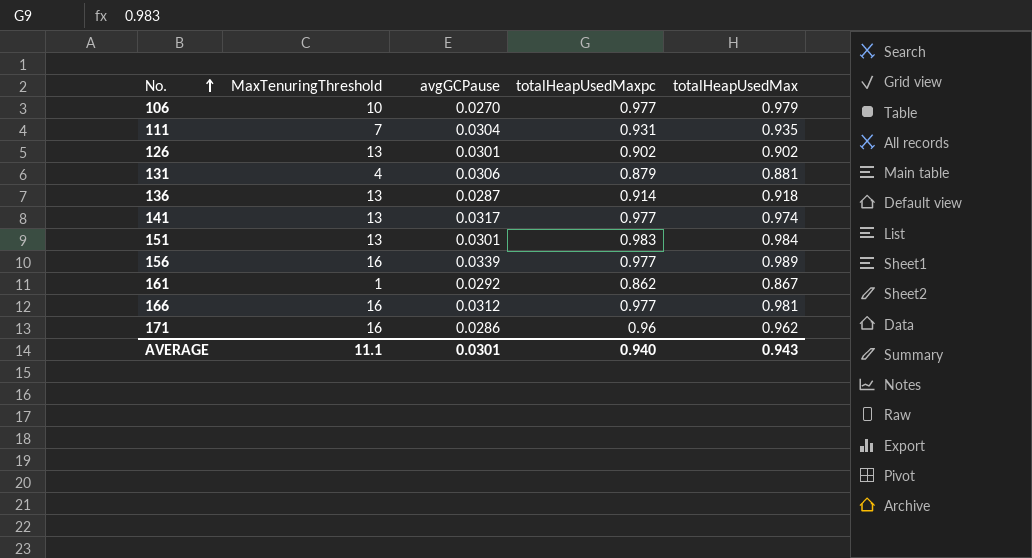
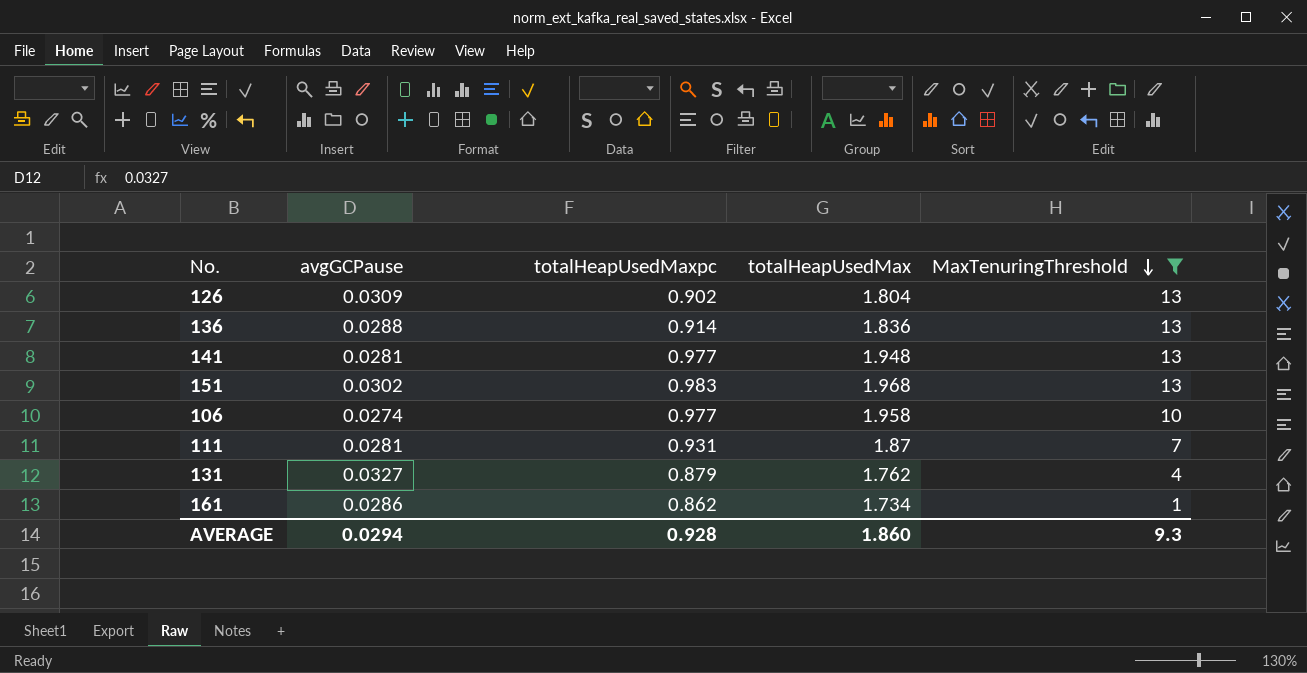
filter: none -> MaxTenuringThreshold != 16
row order: No. ascending -> MaxTenuringThreshold descending
column MaxTenuringThreshold | position: 2 -> 5
126 | avgGCPause: 0.0301 -> 0.0309
126 | totalHeapUsedMax: 0.902 -> 1.804
136 | avgGCPause: 0.0287 -> 0.0288
136 | totalHeapUsedMax: 0.918 -> 1.836
141 | avgGCPause: 0.0317 -> 0.0281
141 | totalHeapUsedMax: 0.974 -> 1.948
151 | avgGCPause: 0.0301 -> 0.0302
151 | totalHeapUsedMax: 0.984 -> 1.968
106 | avgGCPause: 0.0270 -> 0.0274
106 | totalHeapUsedMax: 0.979 -> 1.958
111 | avgGCPause: 0.0304 -> 0.0281
111 | totalHeapUsedMax: 0.935 -> 1.87
131 | avgGCPause: 0.0306 -> 0.0327
131 | totalHeapUsedMax: 0.881 -> 1.762
161 | avgGCPause: 0.0292 -> 0.0286
161 | totalHeapUsedMax: 0.867 -> 1.734
AVERAGE | avgGCPause: 0.0301 -> 0.0294
AVERAGE | totalHeapUsedMaxpc: 0.940 -> 0.928
AVERAGE | totalHeapUsedMax: 0.943 -> 1.860
AVERAGE | MaxTenuringThreshold: 11.1 -> 9.3

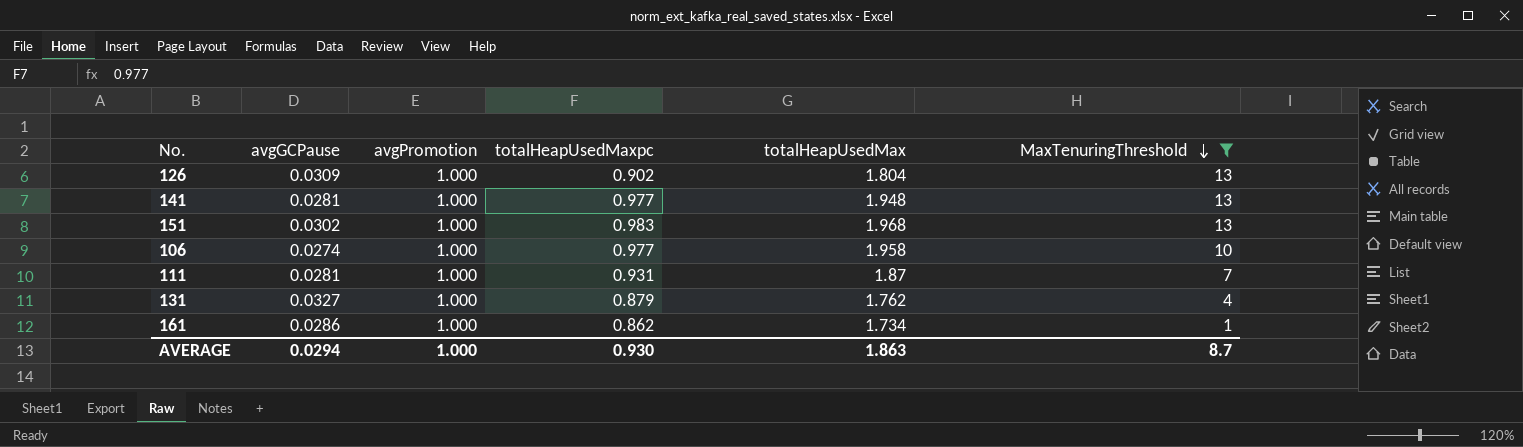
column avgPromotion | position: none -> 3
row 136: 0.0288 | 0.914 | 1.836 | 13 -> none
AVERAGE | totalHeapUsedMaxpc: 0.928 -> 0.930
AVERAGE | totalHeapUsedMax: 1.860 -> 1.863
AVERAGE | MaxTenuringThreshold: 9.3 -> 8.7

